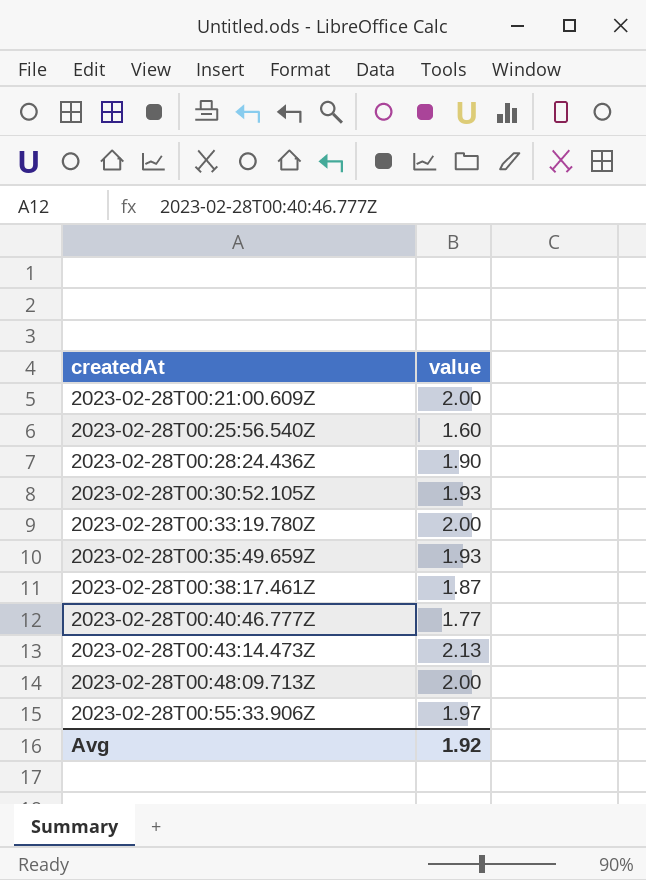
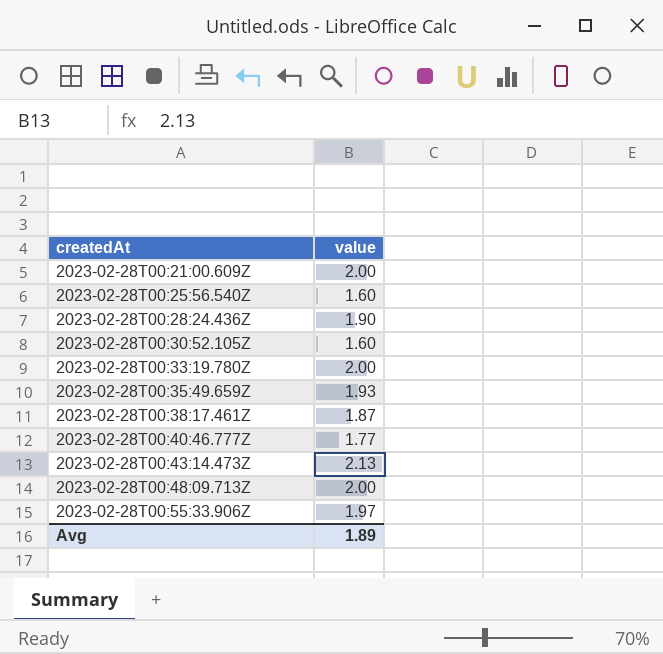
2023-02-28T00:30:52.105Z | value: 1.93 -> 1.60
Avg | value: 1.92 -> 1.89

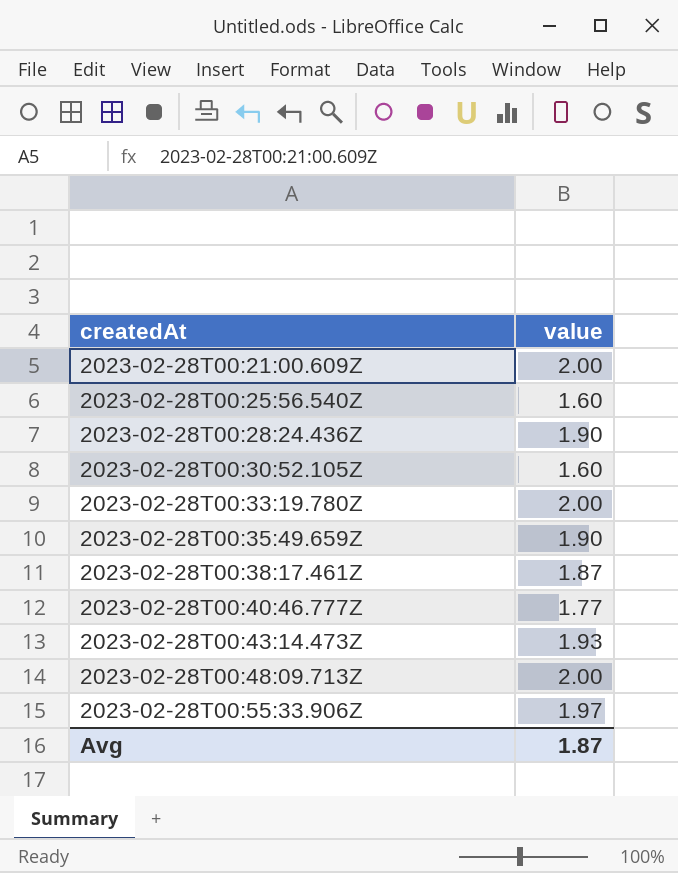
2023-02-28T00:35:49.659Z | value: 1.93 -> 1.90
2023-02-28T00:43:14.473Z | value: 2.13 -> 1.93
Avg | value: 1.89 -> 1.87

